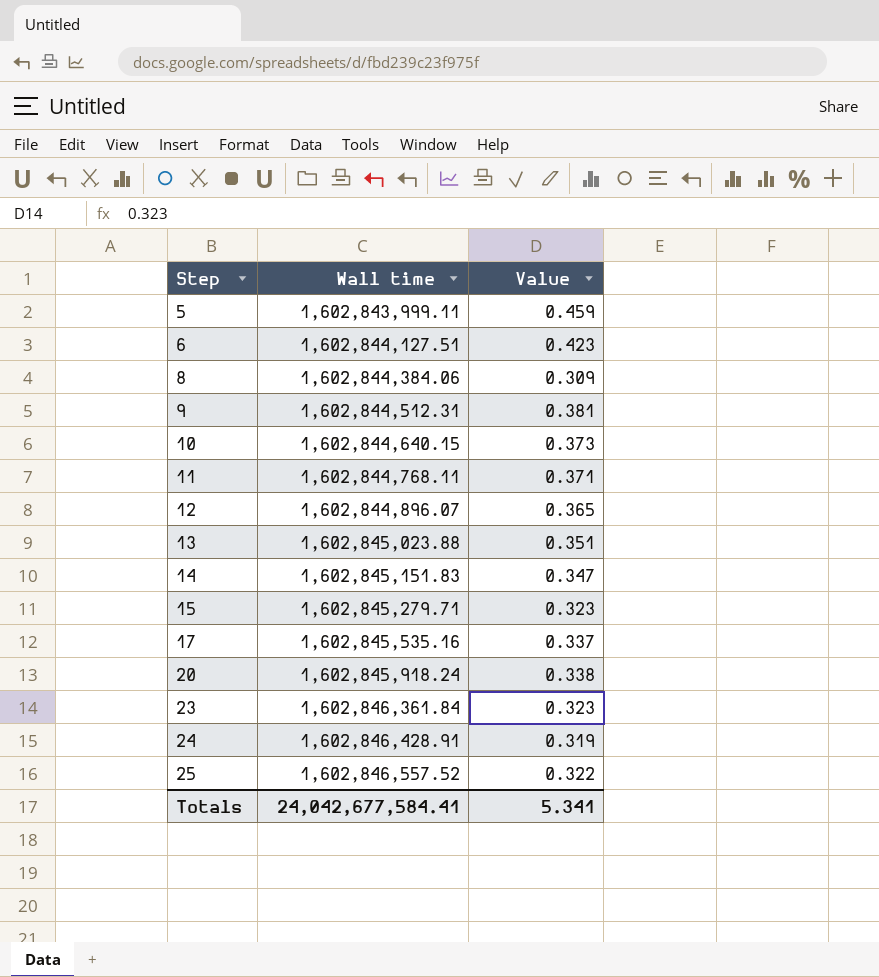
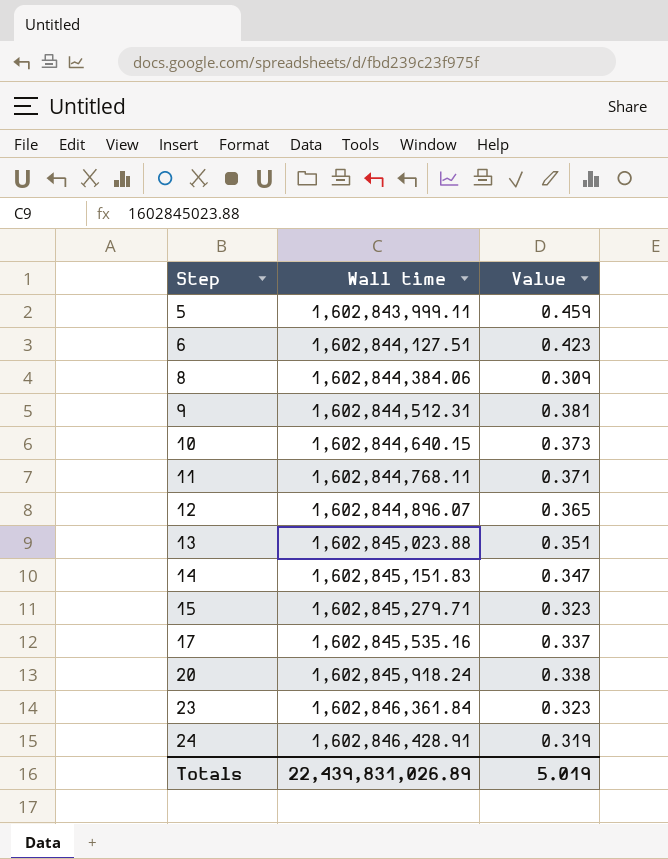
row 25: 1,602,846,557.52 | 0.322 -> none
Totals | Wall time: 24,042,677,584.41 -> 22,439,831,026.89
Totals | Value: 5.341 -> 5.019

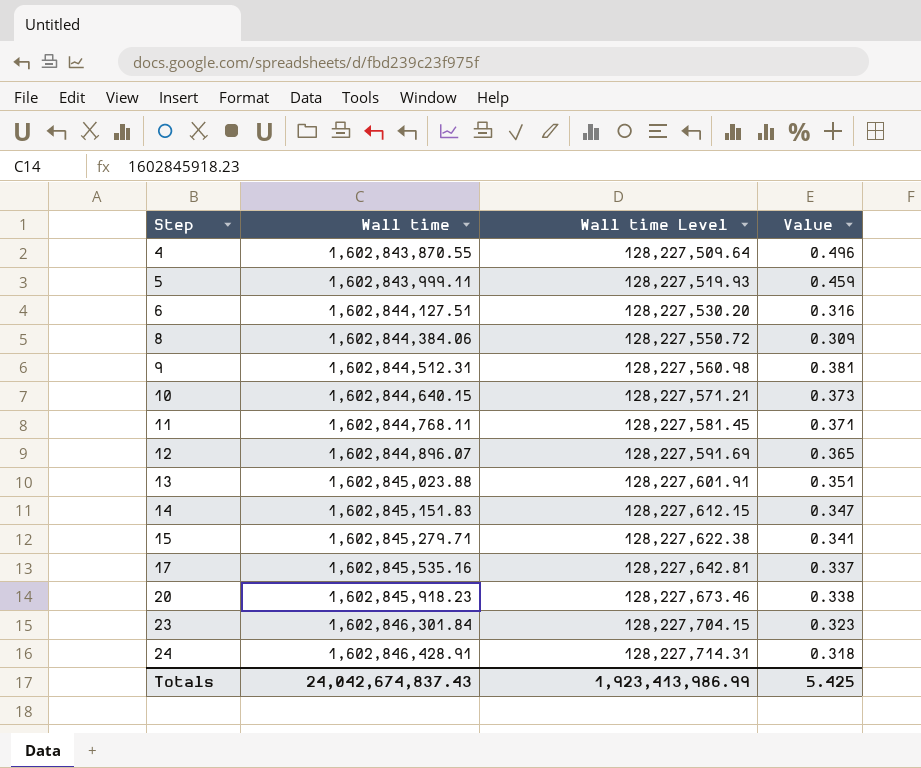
column Wall time Level | formula: none -> [Wall time] * 0.08
row 4: none -> 1,602,843,870.55 | 128,227,509.64 | 0.496
6 | Value: 0.423 -> 0.316
15 | Value: 0.323 -> 0.341
20 | Wall time: 1,602,845,918.24 -> 1,602,845,918.23
23 | Wall time: 1,602,846,361.84 -> 1,602,846,301.84
24 | Value: 0.319 -> 0.318
Totals | Wall time: 22,439,831,026.89 -> 24,042,674,837.43
Totals | Value: 5.019 -> 5.425

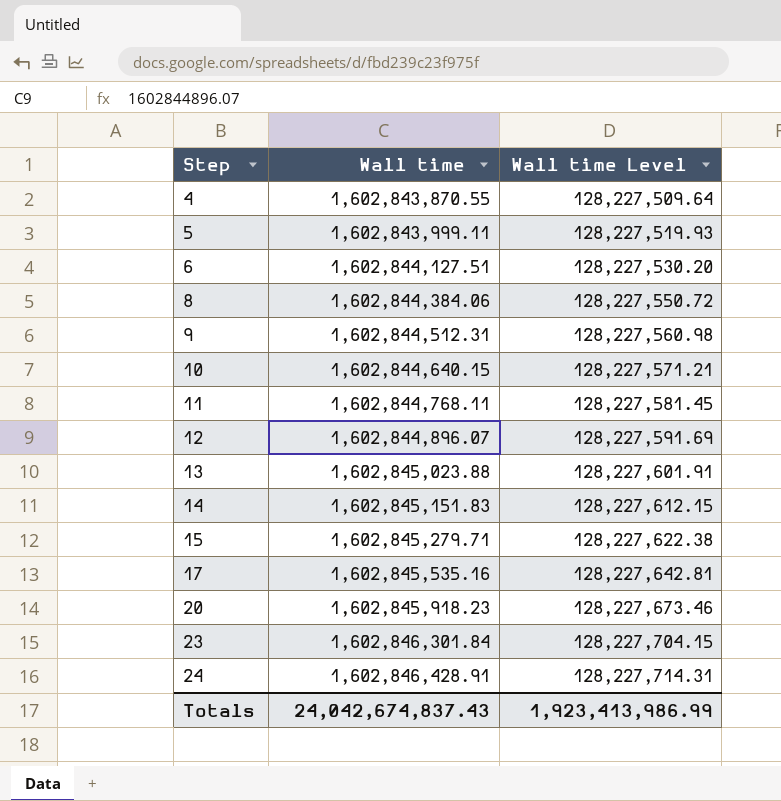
column Value | position: 4 -> none

